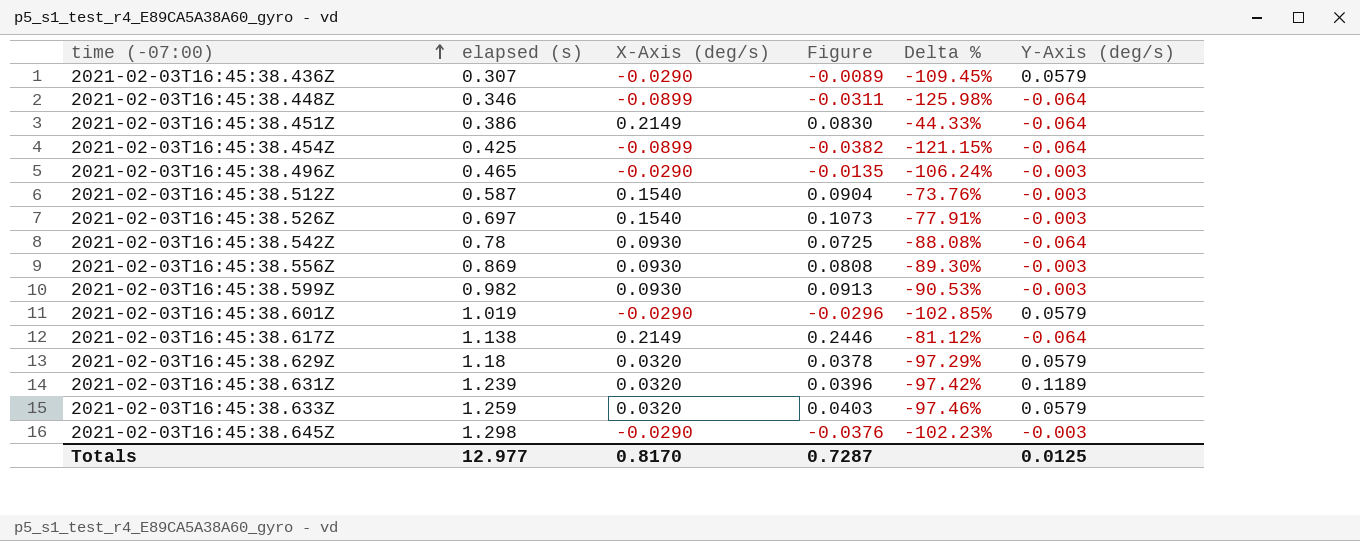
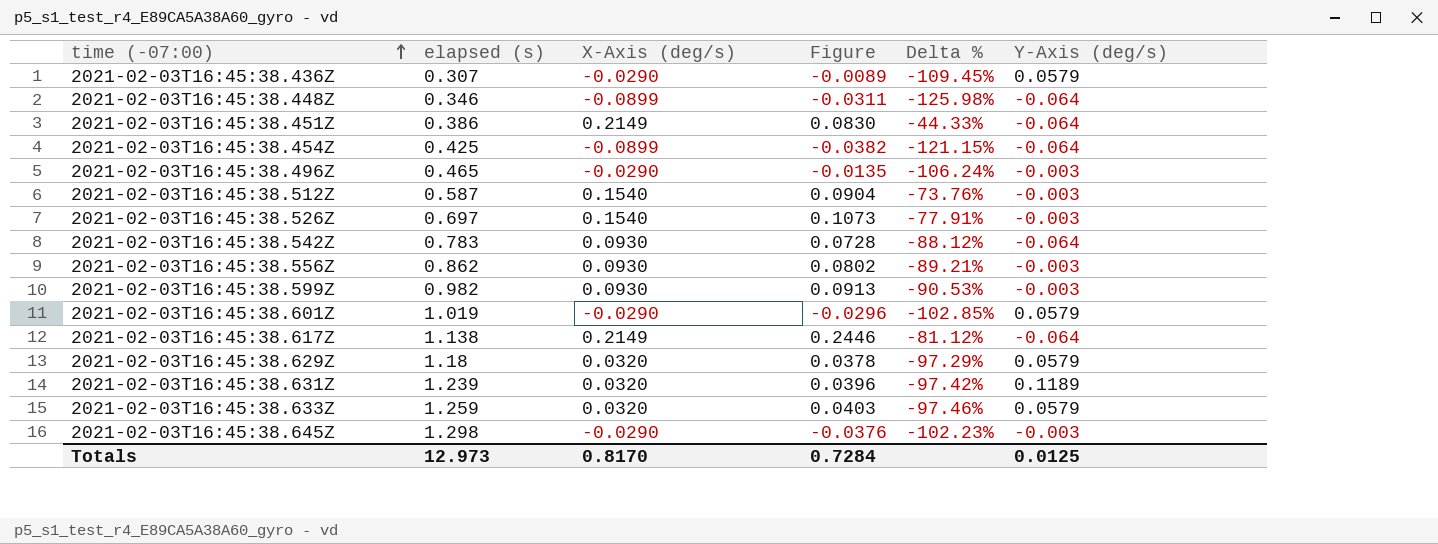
2021-02-03T16:45:38.542Z | elapsed (s): 0.78 -> 0.783
2021-02-03T16:45:38.542Z | Figure: 0.0725 -> 0.0728
2021-02-03T16:45:38.542Z | Delta %: -88.08% -> -88.12%
2021-02-03T16:45:38.556Z | elapsed (s): 0.869 -> 0.862
2021-02-03T16:45:38.556Z | Figure: 0.0808 -> 0.0802
2021-02-03T16:45:38.556Z | Delta %: -89.30% -> -89.21%
Totals | elapsed (s): 12.977 -> 12.973
Totals | Figure: 0.7287 -> 0.7284

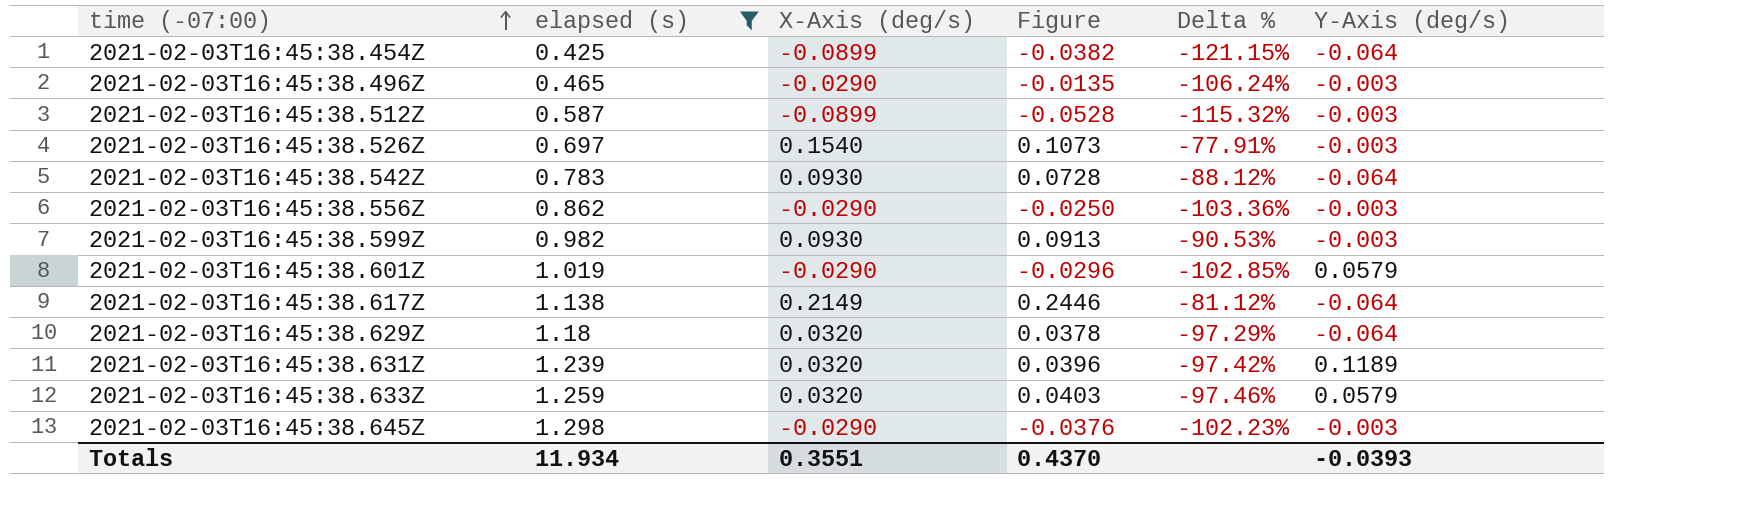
filter: none -> elapsed (s) >= 0.425
2021-02-03T16:45:38.512Z | X-Axis (deg/s): 0.1540 -> -0.0899
2021-02-03T16:45:38.512Z | Figure: 0.0904 -> -0.0528
2021-02-03T16:45:38.512Z | Delta %: -73.76% -> -115.32%
2021-02-03T16:45:38.556Z | X-Axis (deg/s): 0.0930 -> -0.0290
2021-02-03T16:45:38.556Z | Figure: 0.0802 -> -0.0250
2021-02-03T16:45:38.556Z | Delta %: -89.21% -> -103.36%
2021-02-03T16:45:38.629Z | Y-Axis (deg/s): 0.0579 -> -0.064
Totals | elapsed (s): 12.973 -> 11.934
Totals | X-Axis (deg/s): 0.8170 -> 0.3551
Totals | Figure: 0.7284 -> 0.4370
Totals | Y-Axis (deg/s): 0.0125 -> -0.0393

